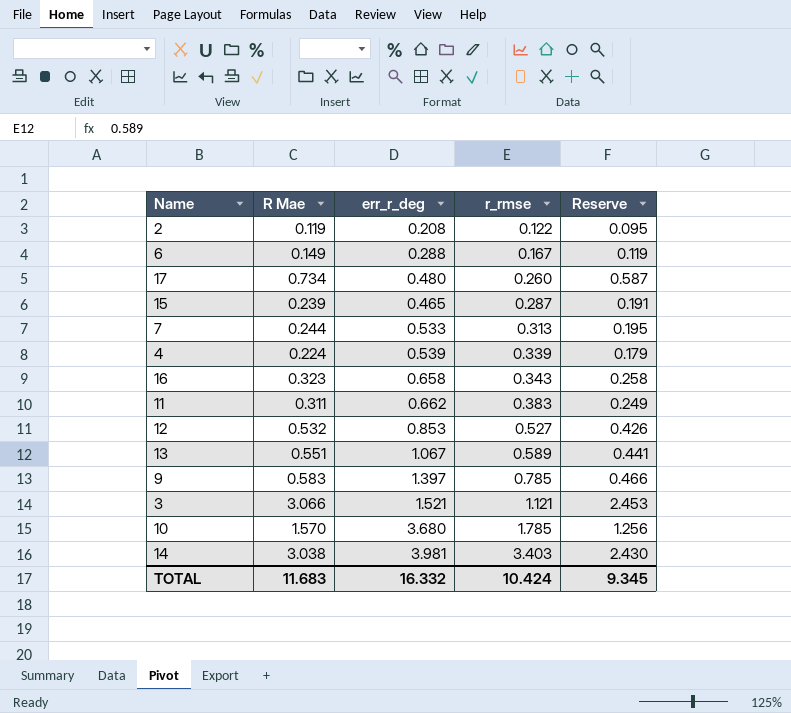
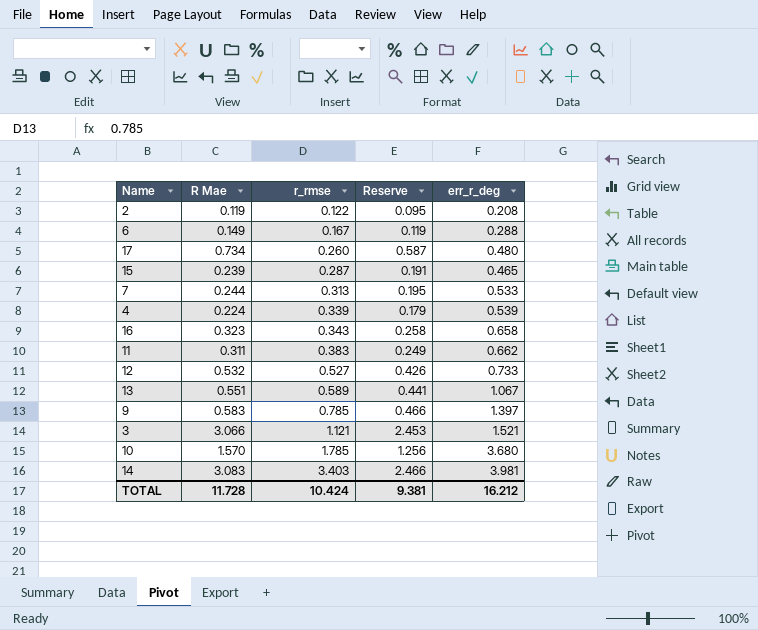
column err_r_deg | position: 3 -> 5
12 | err_r_deg: 0.853 -> 0.733
14 | R Mae: 3.038 -> 3.083
14 | Reserve: 2.430 -> 2.466
TOTAL | R Mae: 11.683 -> 11.728
TOTAL | Reserve: 9.345 -> 9.381
TOTAL | err_r_deg: 16.332 -> 16.212

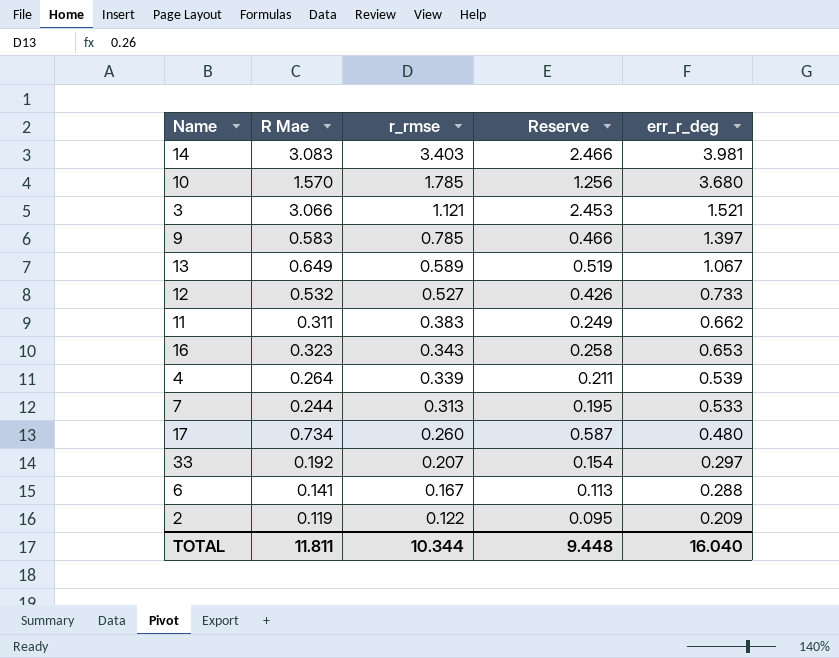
row order: r_rmse ascending -> r_rmse descending
row 15: 0.239 | 0.287 | 0.191 | 0.465 -> none
13 | R Mae: 0.551 -> 0.649
13 | Reserve: 0.441 -> 0.519
16 | err_r_deg: 0.658 -> 0.653
4 | R Mae: 0.224 -> 0.264
4 | Reserve: 0.179 -> 0.211
row 33: none -> 0.192 | 0.207 | 0.154 | 0.297
6 | R Mae: 0.149 -> 0.141
6 | Reserve: 0.119 -> 0.113
2 | err_r_deg: 0.208 -> 0.209
TOTAL | R Mae: 11.728 -> 11.811
TOTAL | r_rmse: 10.424 -> 10.344
TOTAL | Reserve: 9.381 -> 9.448
TOTAL | err_r_deg: 16.212 -> 16.040

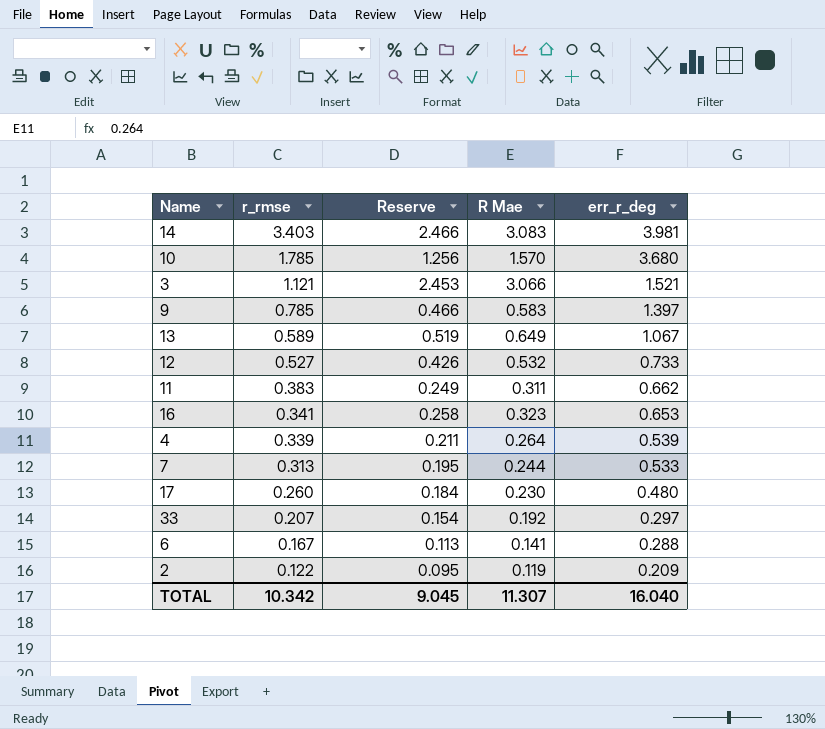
column R Mae | position: 2 -> 4
16 | r_rmse: 0.343 -> 0.341
17 | Reserve: 0.587 -> 0.184
17 | R Mae: 0.734 -> 0.230
TOTAL | r_rmse: 10.344 -> 10.342
TOTAL | Reserve: 9.448 -> 9.045
TOTAL | R Mae: 11.811 -> 11.307

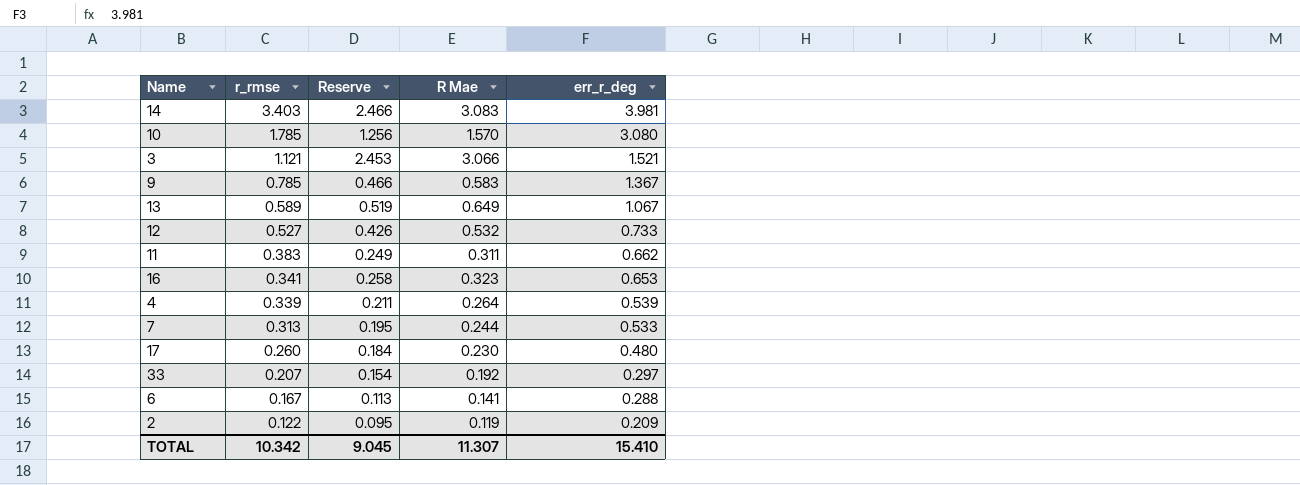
10 | err_r_deg: 3.680 -> 3.080
9 | err_r_deg: 1.397 -> 1.367
TOTAL | err_r_deg: 16.040 -> 15.410

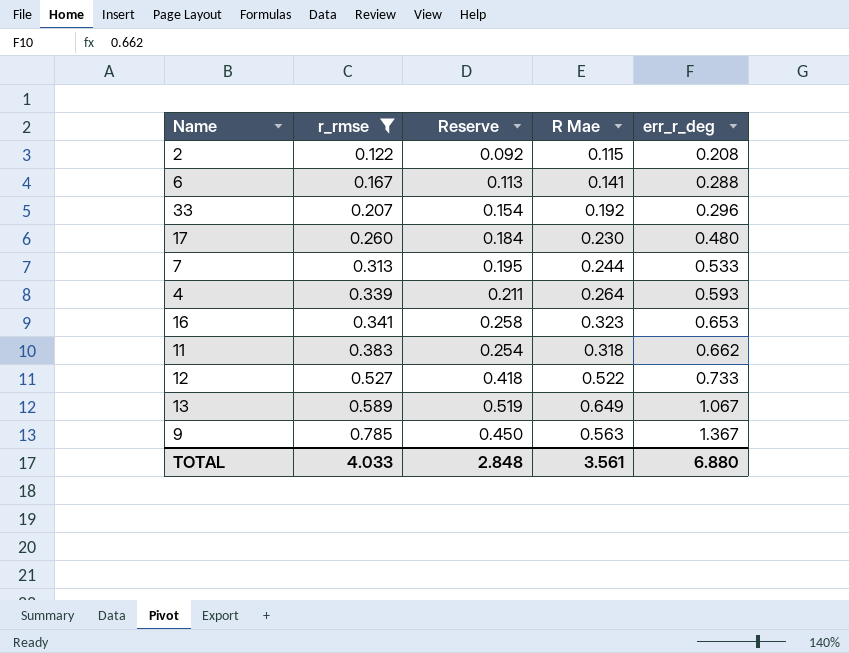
filter: none -> r_rmse <= 0.785
row order: r_rmse descending -> r_rmse ascending
2 | Reserve: 0.095 -> 0.092
2 | R Mae: 0.119 -> 0.115
2 | err_r_deg: 0.209 -> 0.208
33 | err_r_deg: 0.297 -> 0.296
4 | err_r_deg: 0.539 -> 0.593
11 | Reserve: 0.249 -> 0.254
11 | R Mae: 0.311 -> 0.318
12 | Reserve: 0.426 -> 0.418
12 | R Mae: 0.532 -> 0.522
9 | Reserve: 0.466 -> 0.450
9 | R Mae: 0.583 -> 0.563
TOTAL | r_rmse: 10.342 -> 4.033
TOTAL | Reserve: 9.045 -> 2.848
TOTAL | R Mae: 11.307 -> 3.561
TOTAL | err_r_deg: 15.410 -> 6.880

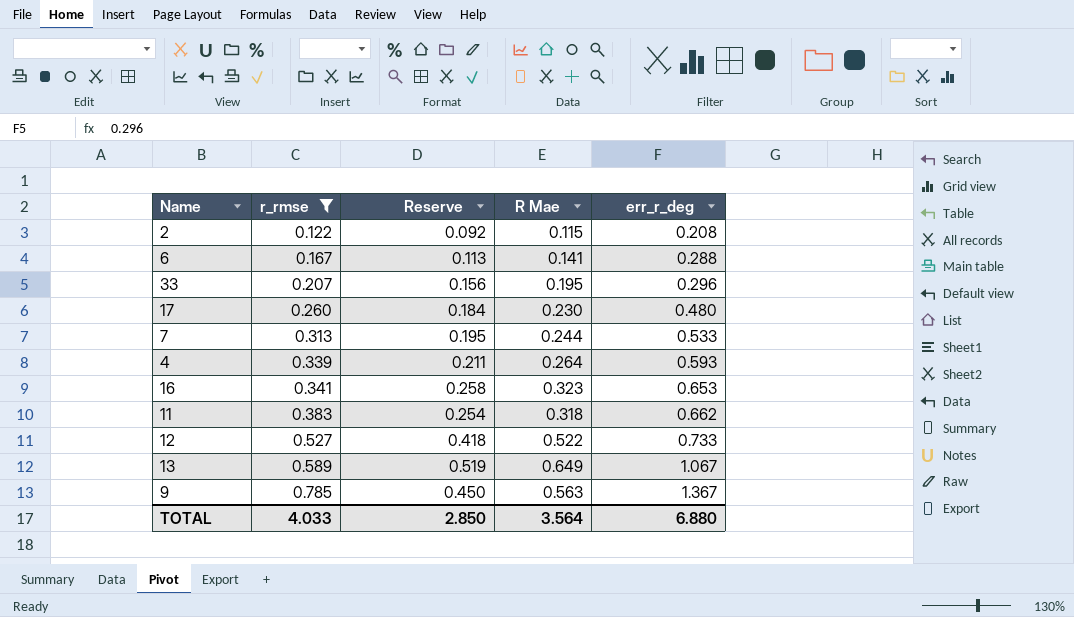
33 | Reserve: 0.154 -> 0.156
33 | R Mae: 0.192 -> 0.195
TOTAL | Reserve: 2.848 -> 2.850
TOTAL | R Mae: 3.561 -> 3.564

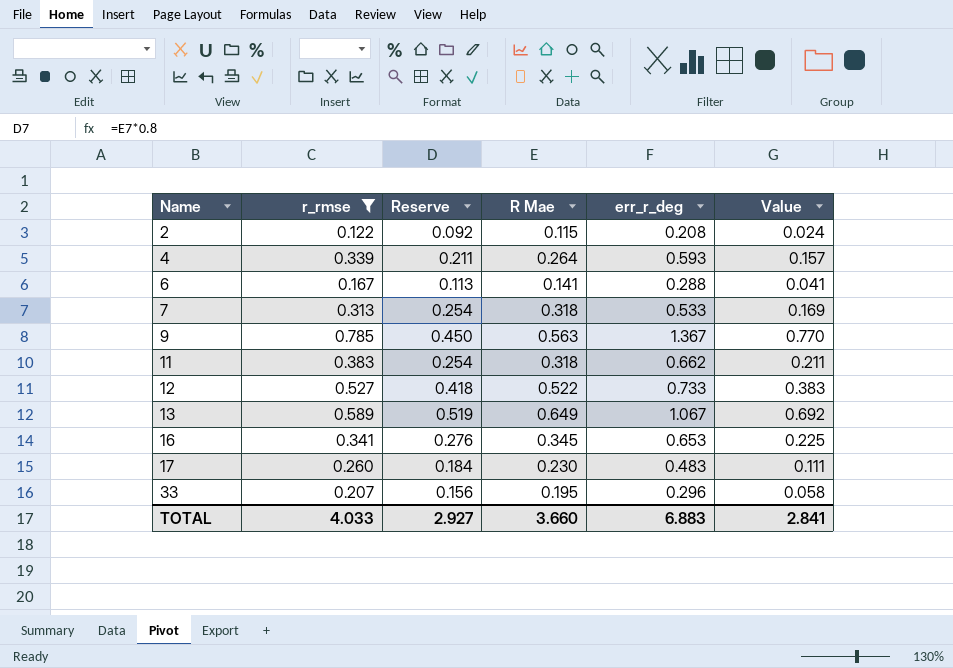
row order: r_rmse ascending -> Name ascending
column Value | formula: none -> [R Mae] * [err_r_deg]
7 | Reserve: 0.195 -> 0.254
7 | R Mae: 0.244 -> 0.318
16 | Reserve: 0.258 -> 0.276
16 | R Mae: 0.323 -> 0.345
17 | err_r_deg: 0.480 -> 0.483
TOTAL | Reserve: 2.850 -> 2.927
TOTAL | R Mae: 3.564 -> 3.660
TOTAL | err_r_deg: 6.880 -> 6.883

